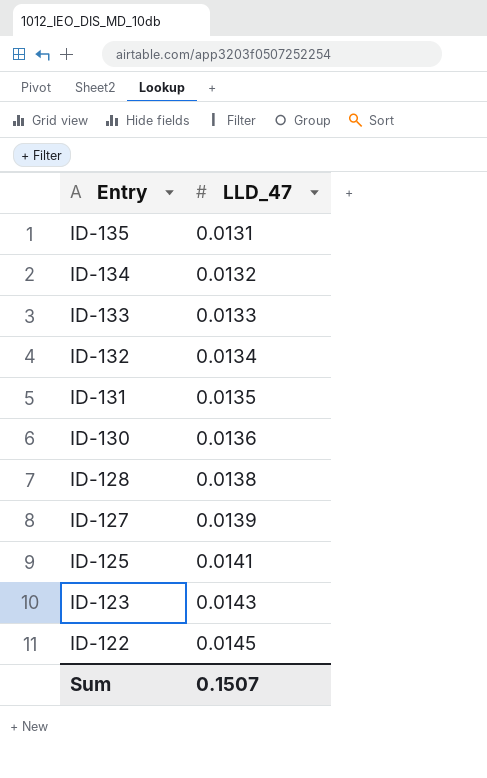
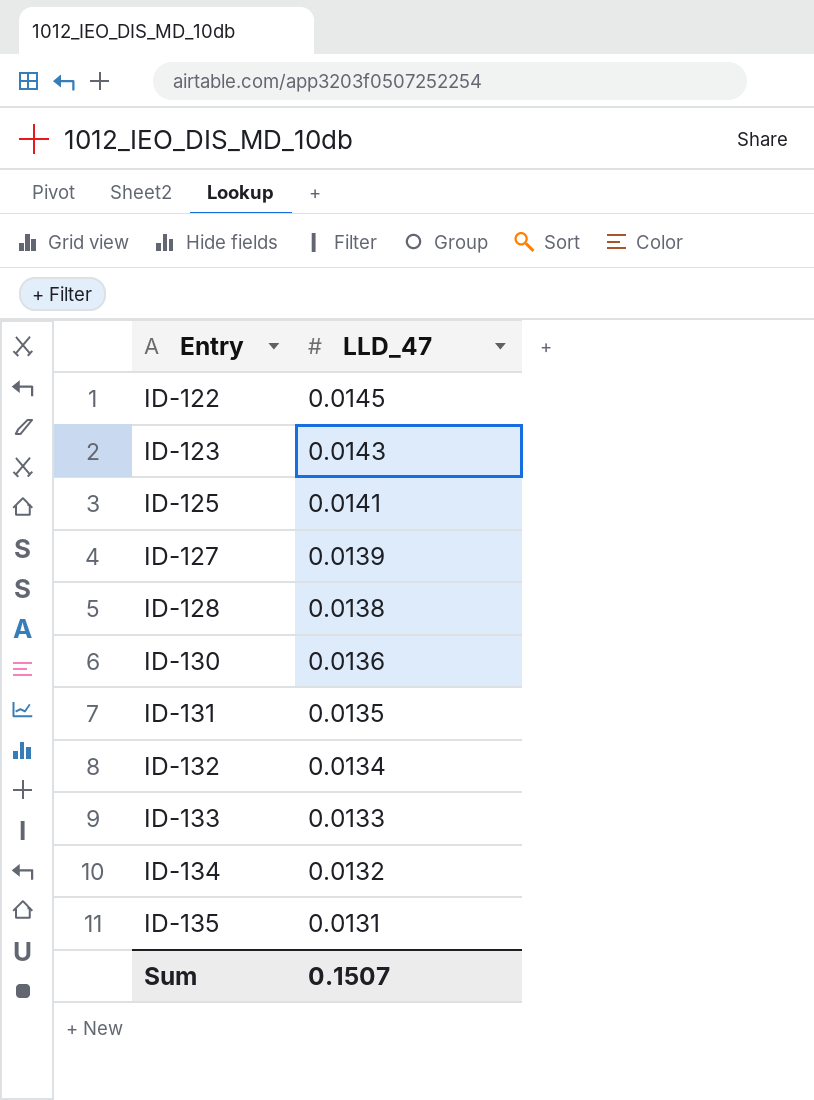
row order: Entry descending -> Entry ascending

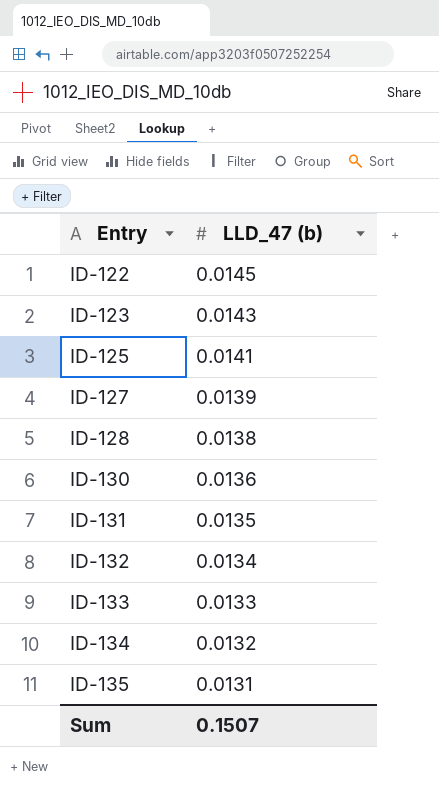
column name: LLD_47 -> LLD_47 (b)

